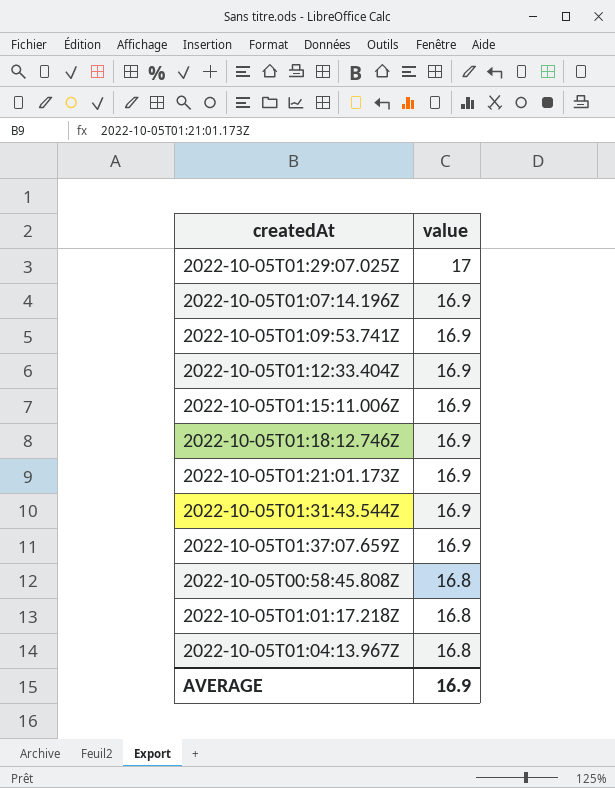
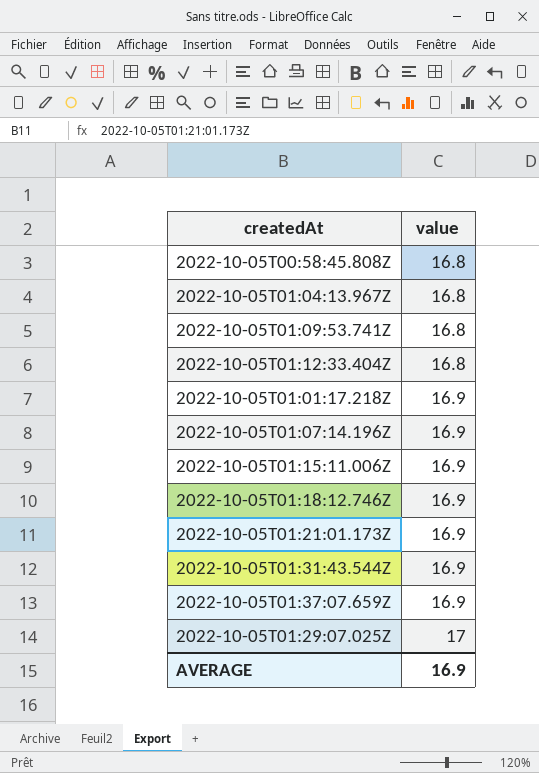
row order: value descending -> value ascending
2022-10-05T01:09:53.741Z | value: 16.9 -> 16.8
2022-10-05T01:12:33.404Z | value: 16.9 -> 16.8
2022-10-05T01:01:17.218Z | value: 16.8 -> 16.9

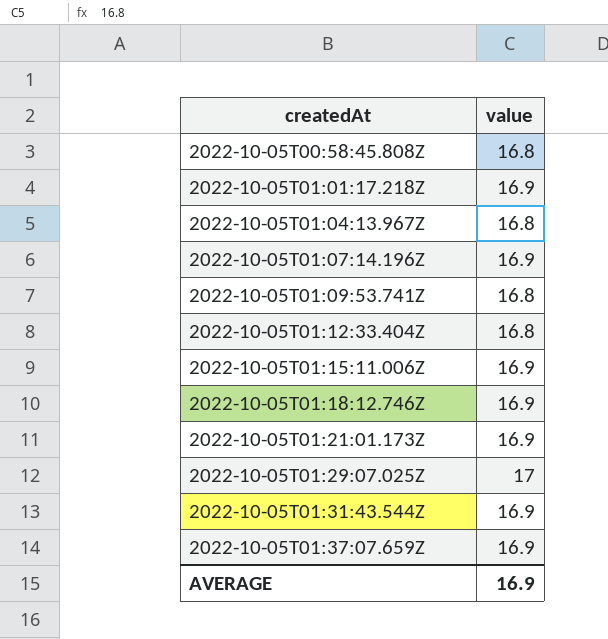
row order: value ascending -> createdAt ascending

